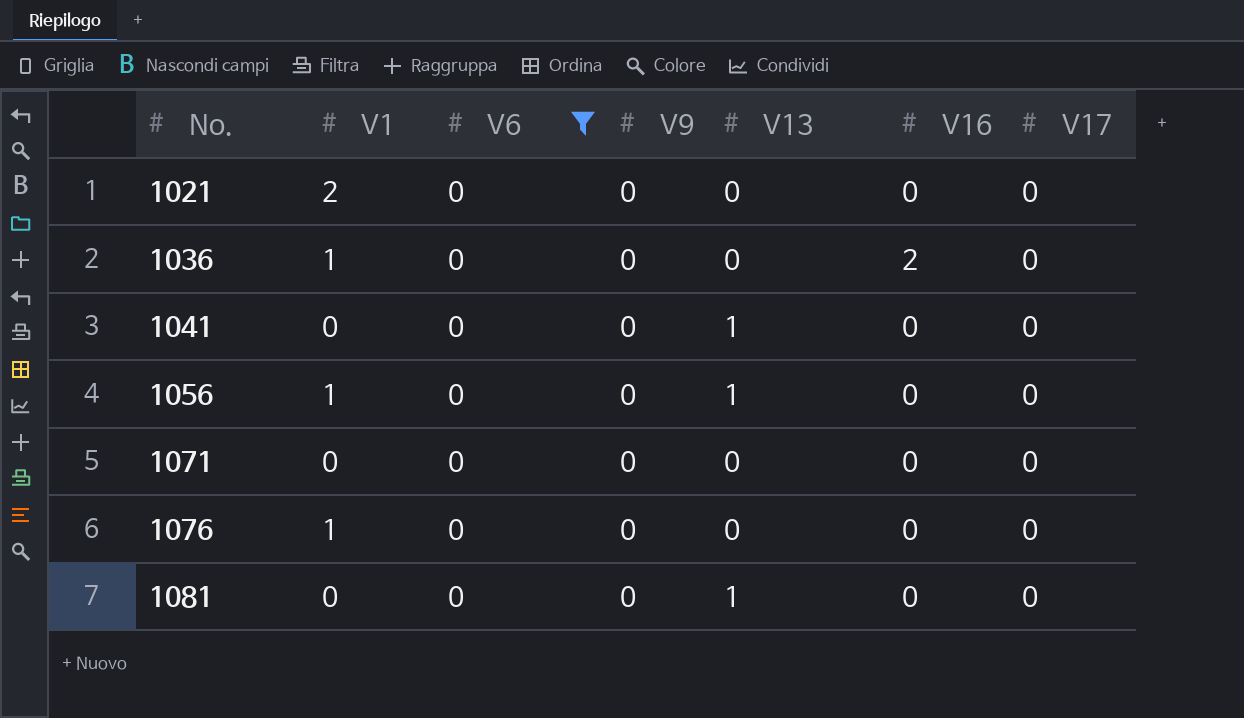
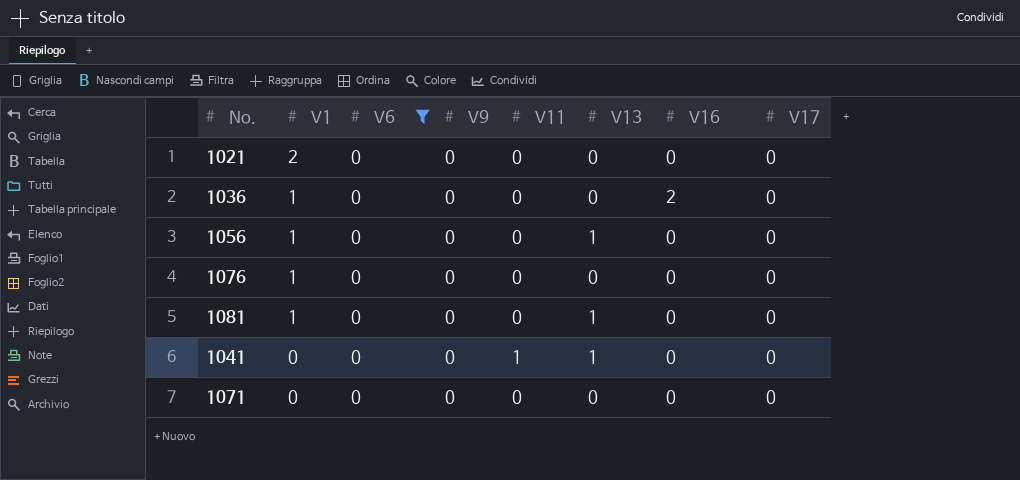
row order: No. ascending -> V1 descending
column V11 | position: none -> 5
1081 | V1: 0 -> 1

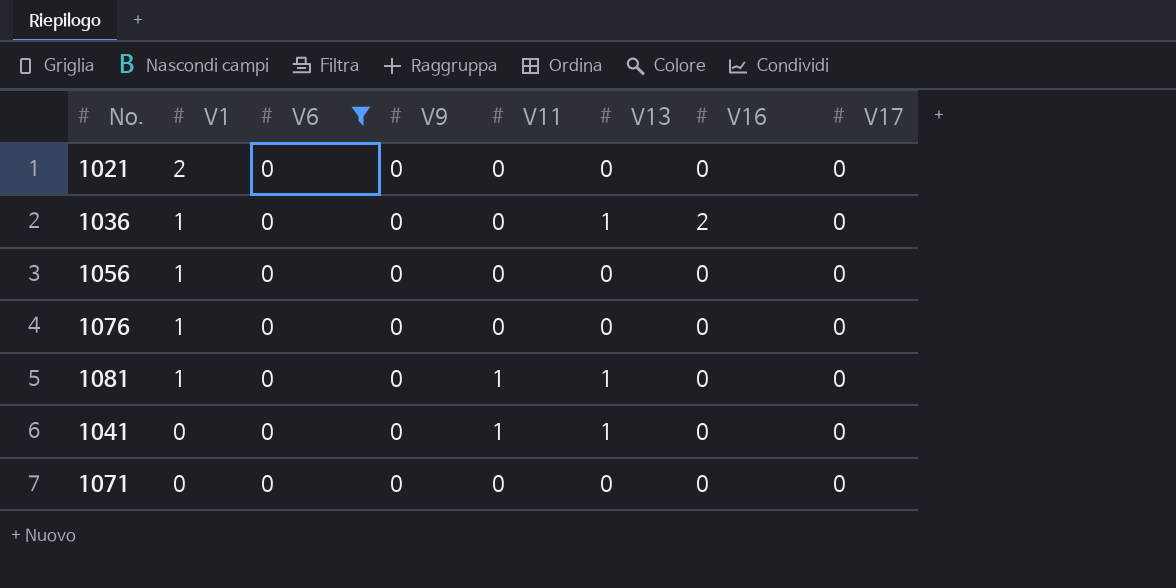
1036 | V13: 0 -> 1
1056 | V13: 1 -> 0
1081 | V11: 0 -> 1

